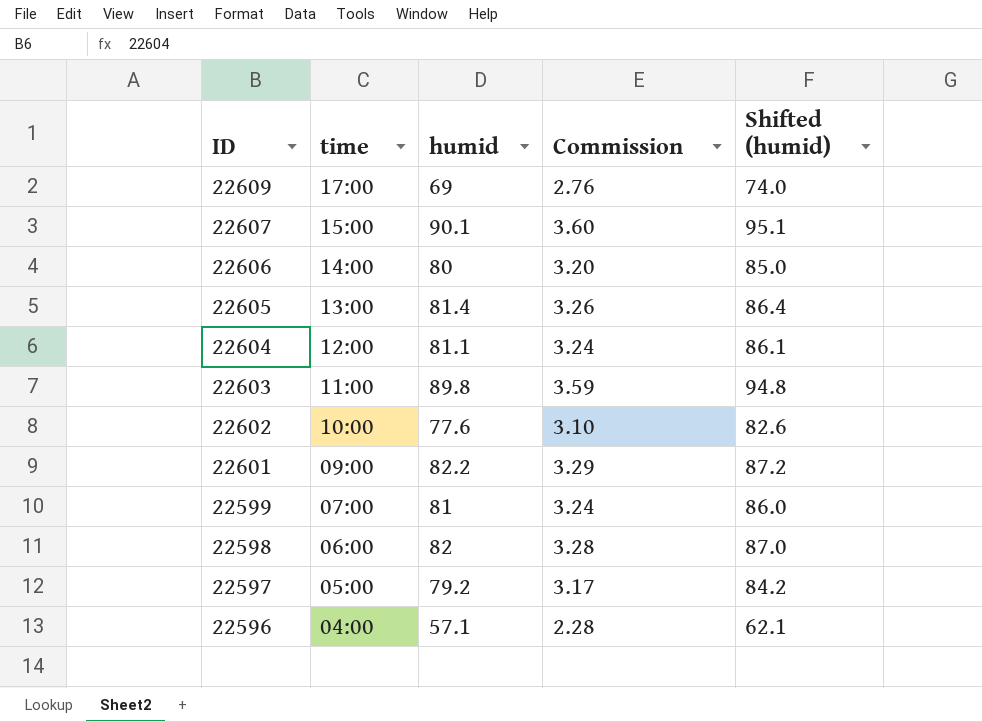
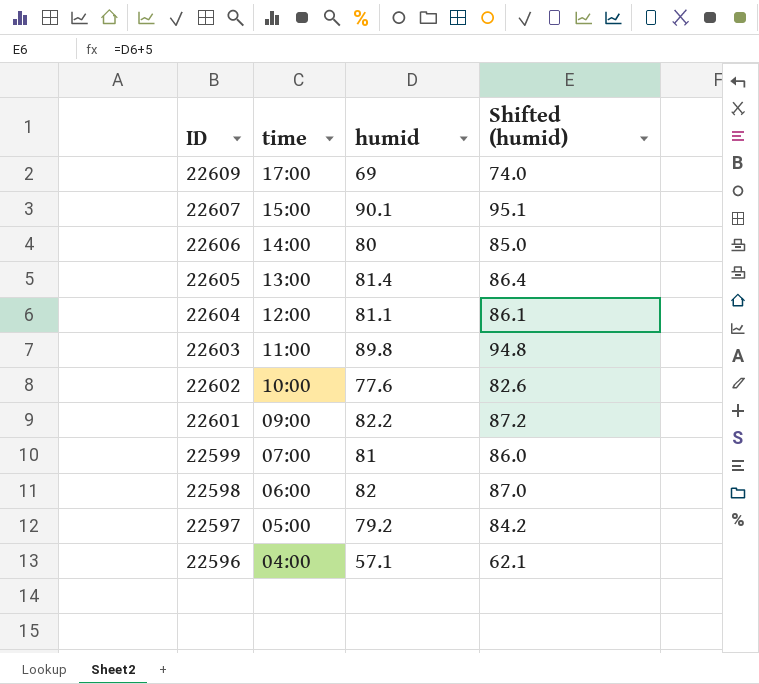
column Commission | formula: [humid] * 0.04 -> none

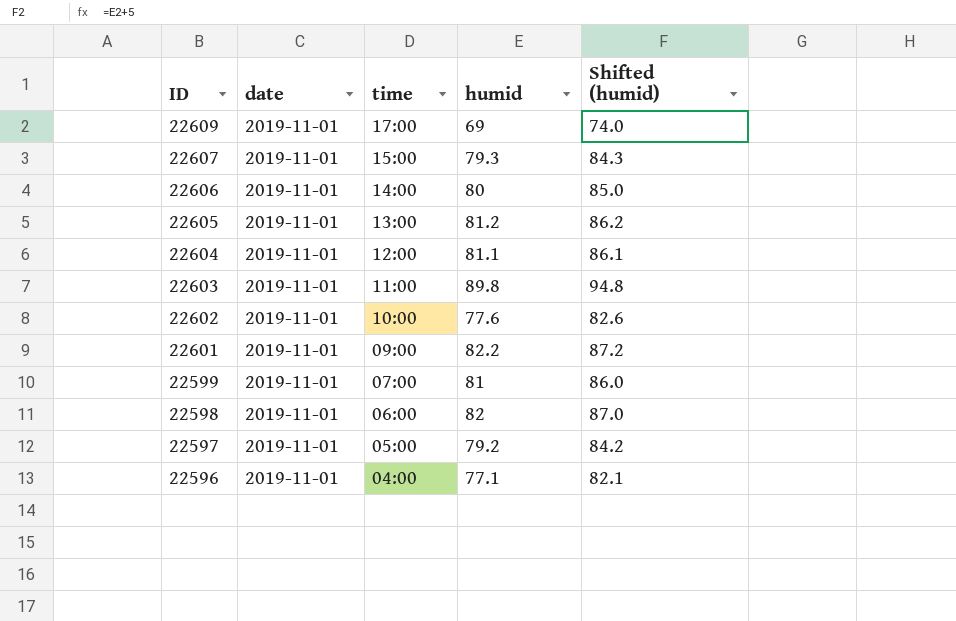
column date | position: none -> 2
22607 | humid: 90.1 -> 79.3
22607 | Shifted (humid): 95.1 -> 84.3
22605 | humid: 81.4 -> 81.2
22605 | Shifted (humid): 86.4 -> 86.2
22596 | humid: 57.1 -> 77.1
22596 | Shifted (humid): 62.1 -> 82.1

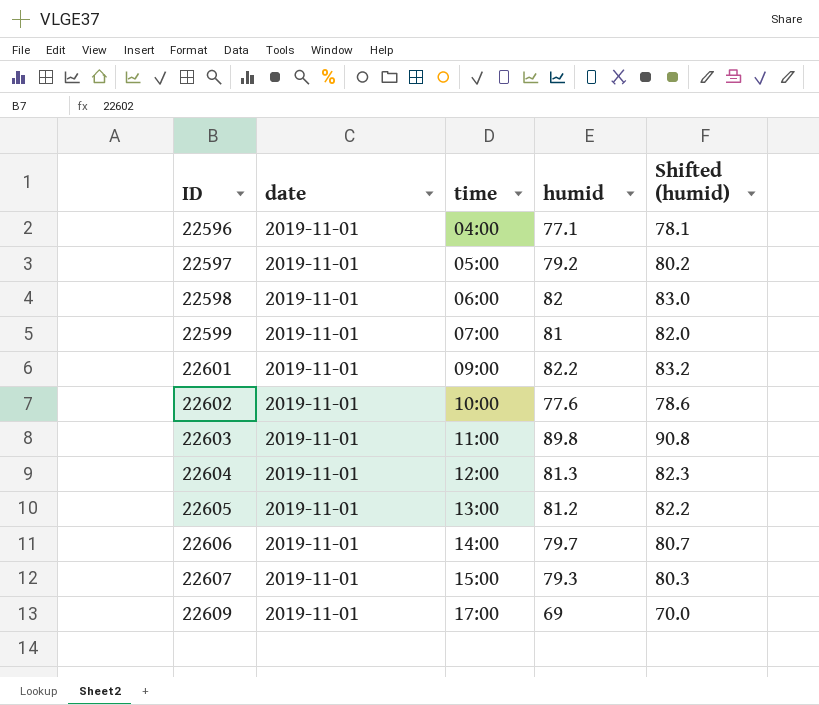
row order: ID descending -> ID ascending
column Shifted (humid) | formula: [humid] + 5 -> [humid] + 1
22604 | humid: 81.1 -> 81.3
22606 | humid: 80 -> 79.7

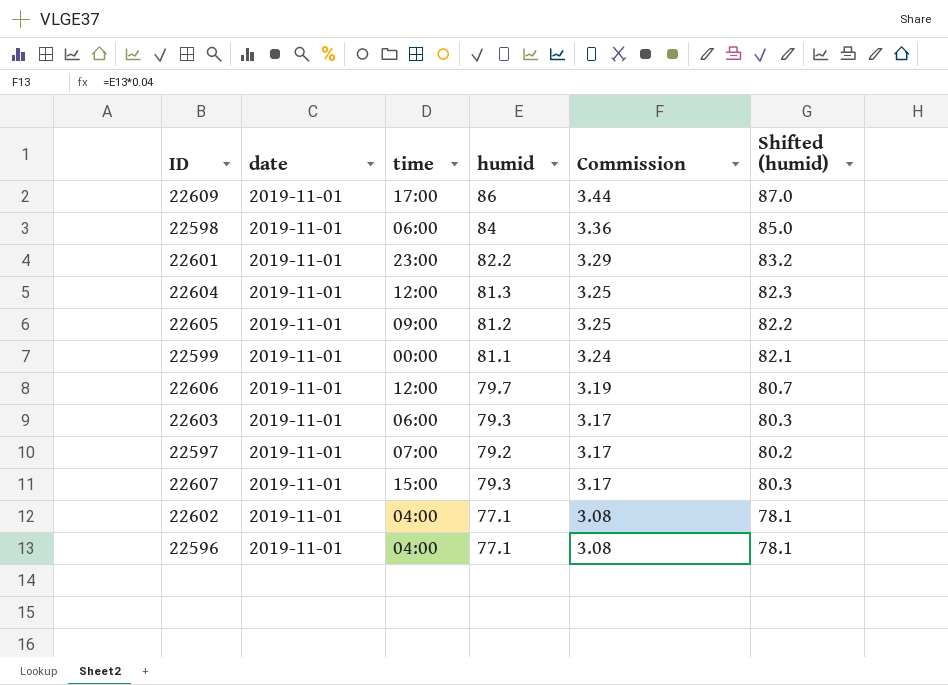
row order: ID ascending -> Commission descending
column Commission | formula: none -> [humid] * 0.04
22609 | humid: 69 -> 86
22609 | Shifted (humid): 70.0 -> 87.0
22598 | humid: 82 -> 84
22598 | Shifted (humid): 83.0 -> 85.0
22601 | time: 09:00 -> 23:00
22605 | time: 13:00 -> 09:00
22599 | time: 07:00 -> 00:00
22599 | humid: 81 -> 81.1
22599 | Shifted (humid): 82.0 -> 82.1
22606 | time: 14:00 -> 12:00
22603 | time: 11:00 -> 06:00
22603 | humid: 89.8 -> 79.3
22603 | Shifted (humid): 90.8 -> 80.3
22597 | time: 05:00 -> 07:00
22602 | time: 10:00 -> 04:00
22602 | humid: 77.6 -> 77.1
22602 | Shifted (humid): 78.6 -> 78.1

